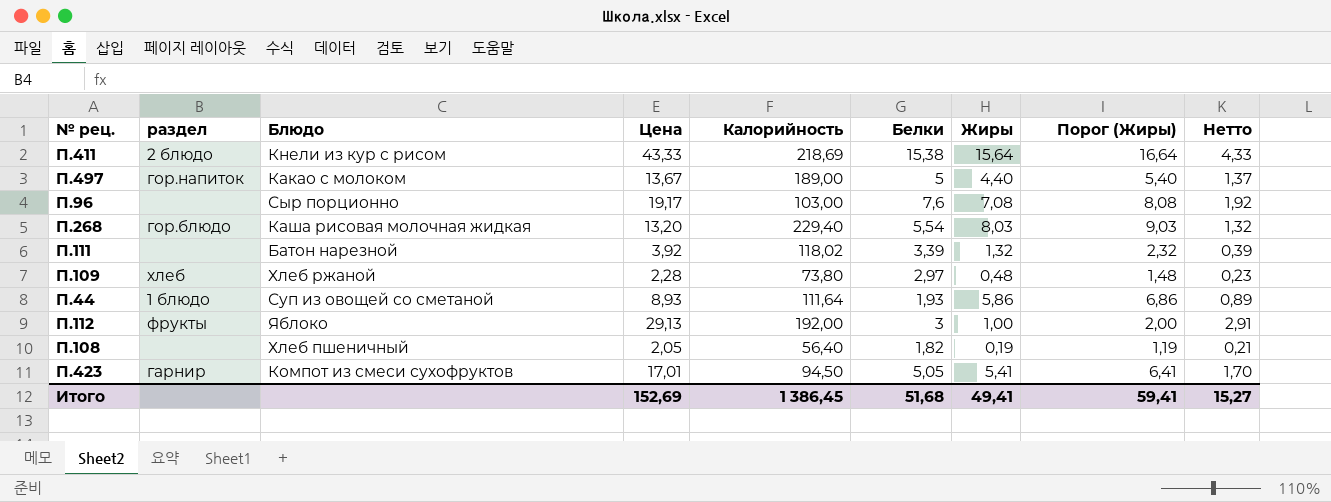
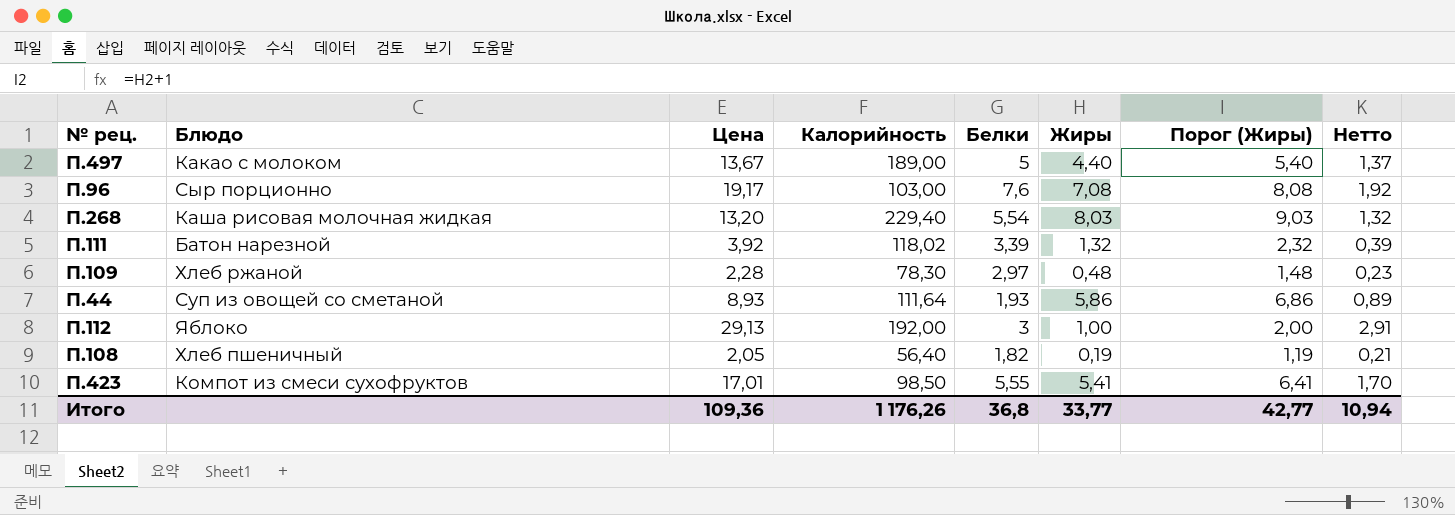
column раздел | position: 2 -> none
row П.411: 2 блюдо | Кнели из кур с рисом | 43,33 | 218,69 | 15,38 | 15,64 | 16,64 | 4,33 -> none
П.109 | Калорийность: 73,80 -> 78,30
П.423 | Калорийность: 94,50 -> 98,50
П.423 | Белки: 5,05 -> 5,55
Итого | Цена: 152,69 -> 109,36
Итого | Калорийность: 1 386,45 -> 1 176,26
Итого | Белки: 51,68 -> 36,8
Итого | Жиры: 49,41 -> 33,77
Итого | Порог (Жиры): 59,41 -> 42,77
Итого | Нетто: 15,27 -> 10,94

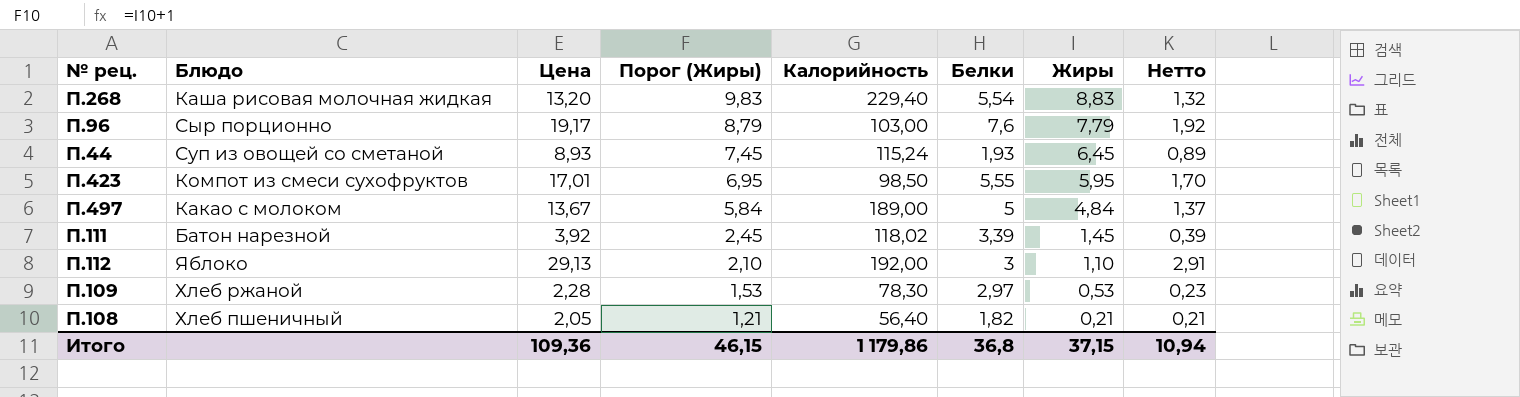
row order: none -> Порог (Жиры) descending
column Порог (Жиры) | position: 7 -> 4
П.268 | Порог (Жиры): 9,03 -> 9,83
П.268 | Жиры: 8,03 -> 8,83
П.96 | Порог (Жиры): 8,08 -> 8,79
П.96 | Жиры: 7,08 -> 7,79
П.44 | Порог (Жиры): 6,86 -> 7,45
П.44 | Калорийность: 111,64 -> 115,24
П.44 | Жиры: 5,86 -> 6,45
П.423 | Порог (Жиры): 6,41 -> 6,95
П.423 | Жиры: 5,41 -> 5,95
П.497 | Порог (Жиры): 5,40 -> 5,84
П.497 | Жиры: 4,40 -> 4,84
П.111 | Порог (Жиры): 2,32 -> 2,45
П.111 | Жиры: 1,32 -> 1,45
П.112 | Порог (Жиры): 2,00 -> 2,10
П.112 | Жиры: 1,00 -> 1,10
П.109 | Порог (Жиры): 1,48 -> 1,53
П.109 | Жиры: 0,48 -> 0,53
П.108 | Порог (Жиры): 1,19 -> 1,21
П.108 | Жиры: 0,19 -> 0,21
Итого | Порог (Жиры): 42,77 -> 46,15
Итого | Калорийность: 1 176,26 -> 1 179,86
Итого | Жиры: 33,77 -> 37,15

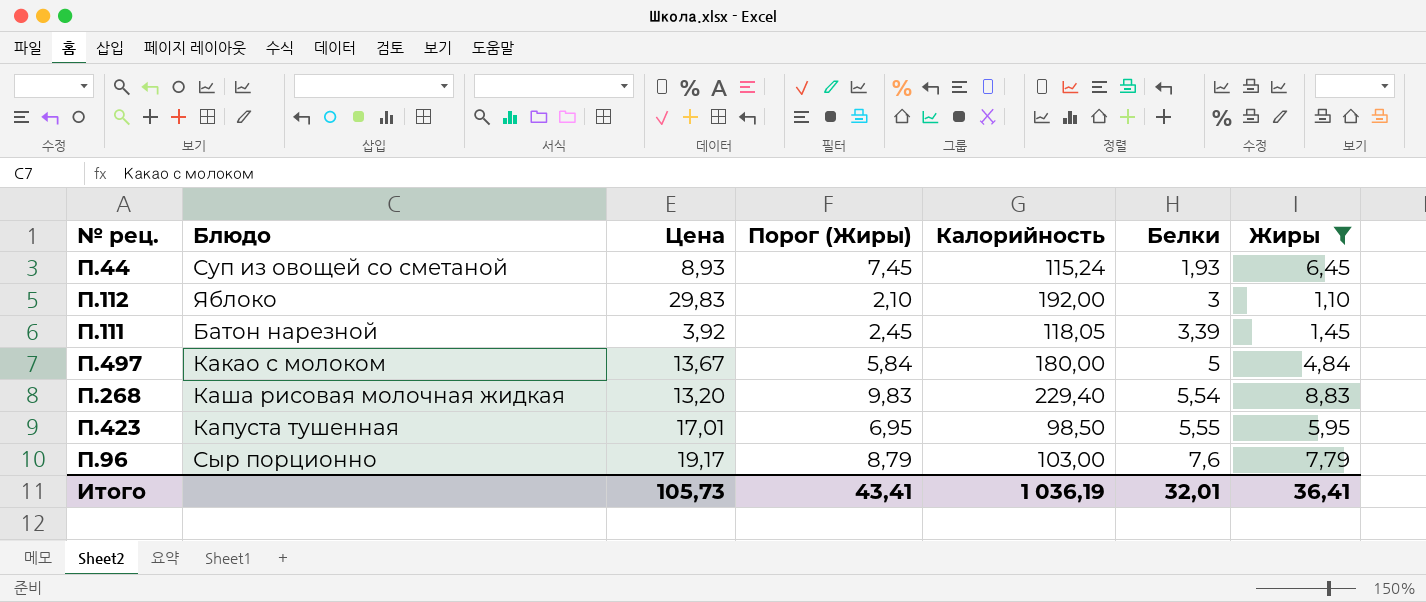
filter: none -> Жиры >= 1,10
row order: Порог (Жиры) descending -> Белки ascending
column Нетто | formula: [Цена] * 0,1 -> none
П.112 | Цена: 29,13 -> 29,83
П.111 | Калорийность: 118,02 -> 118,05
П.497 | Калорийность: 189,00 -> 180,00
П.423 | Блюдо: Компот из смеси сухофруктов -> Капуста тушенная
Итого | Цена: 109,36 -> 105,73
Итого | Порог (Жиры): 46,15 -> 43,41
Итого | Калорийность: 1 179,86 -> 1 036,19
Итого | Белки: 36,8 -> 32,01
Итого | Жиры: 37,15 -> 36,41

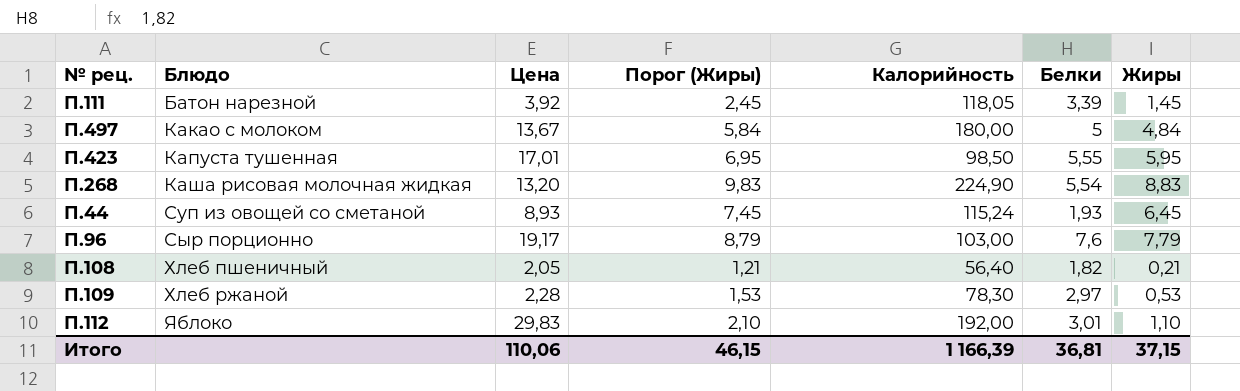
filter: Жиры >= 1,10 -> none
row order: Белки ascending -> Блюдо ascending
П.268 | Калорийность: 229,40 -> 224,90
П.112 | Белки: 3 -> 3,01
Итого | Цена: 105,73 -> 110,06
Итого | Порог (Жиры): 43,41 -> 46,15
Итого | Калорийность: 1 036,19 -> 1 166,39
Итого | Белки: 32,01 -> 36,81
Итого | Жиры: 36,41 -> 37,15

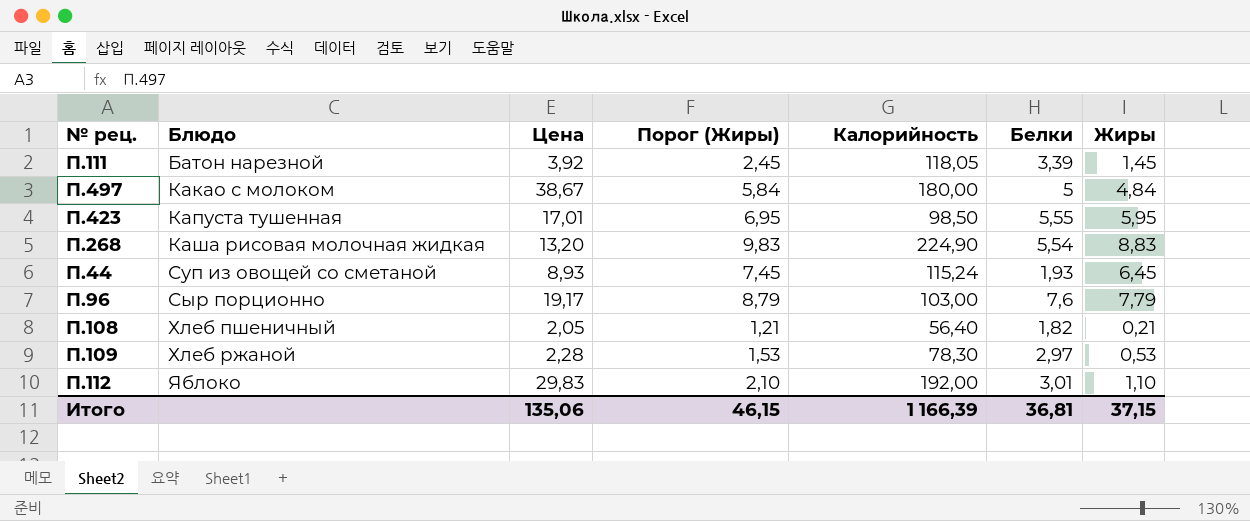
П.497 | Цена: 13,67 -> 38,67
Итого | Цена: 110,06 -> 135,06

